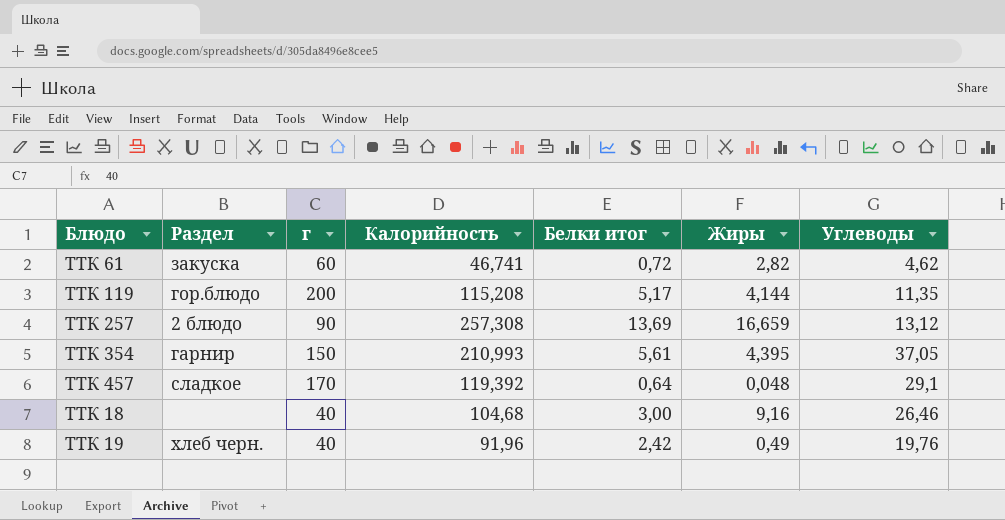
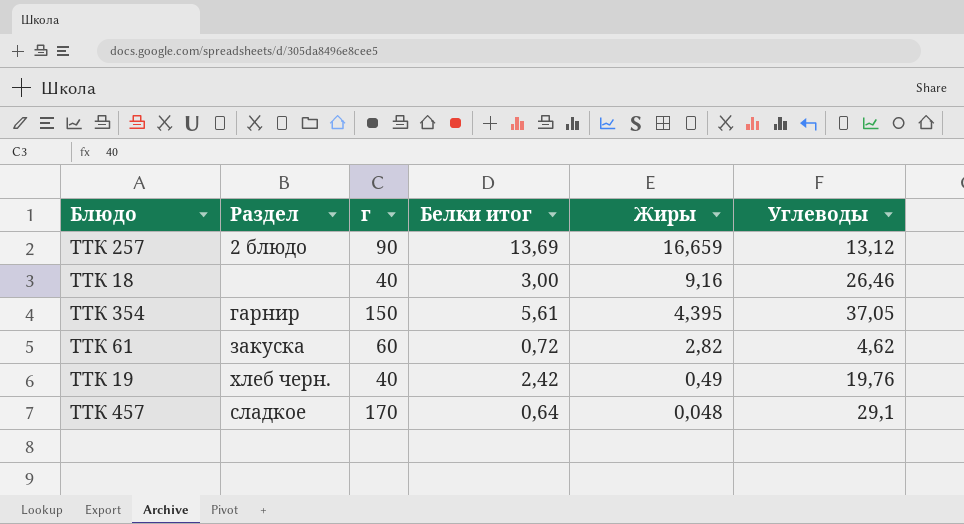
row order: none -> Жиры descending
column Калорийность | position: 4 -> none
row ТТК 119: гор.блюдо | 200 | 115,208 | 5,17 | 4,144 | 11,35 -> none

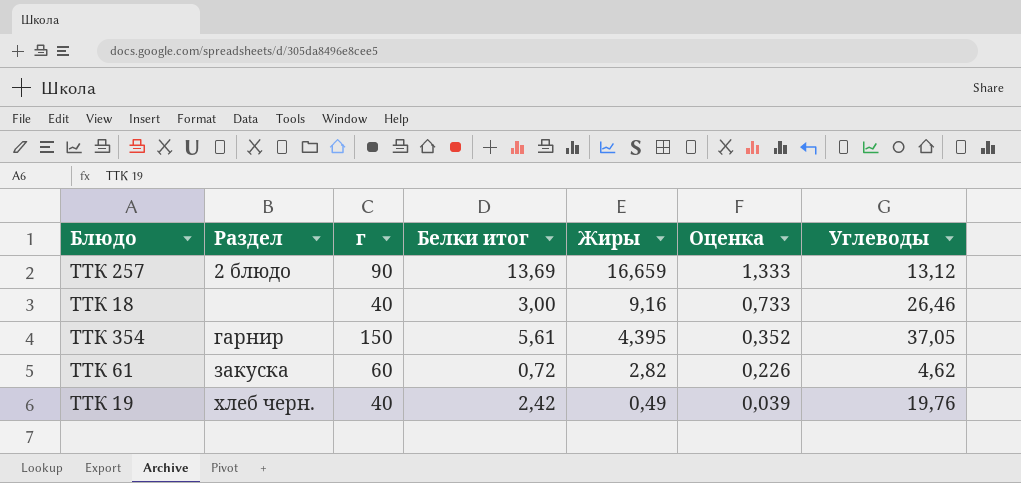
column Оценка | formula: none -> [Жиры] * 0,08
row ТТК 457: сладкое | 170 | 0,64 | 0,048 | 29,1 -> none

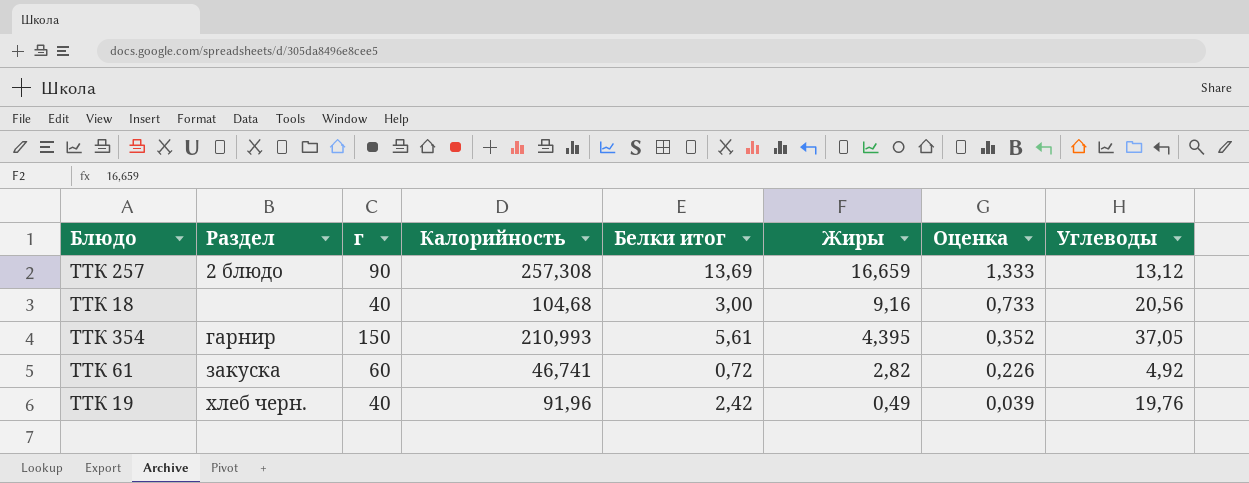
column Калорийность | position: none -> 4
ТТК 18 | Углеводы: 26,46 -> 20,56
ТТК 61 | Углеводы: 4,62 -> 4,92

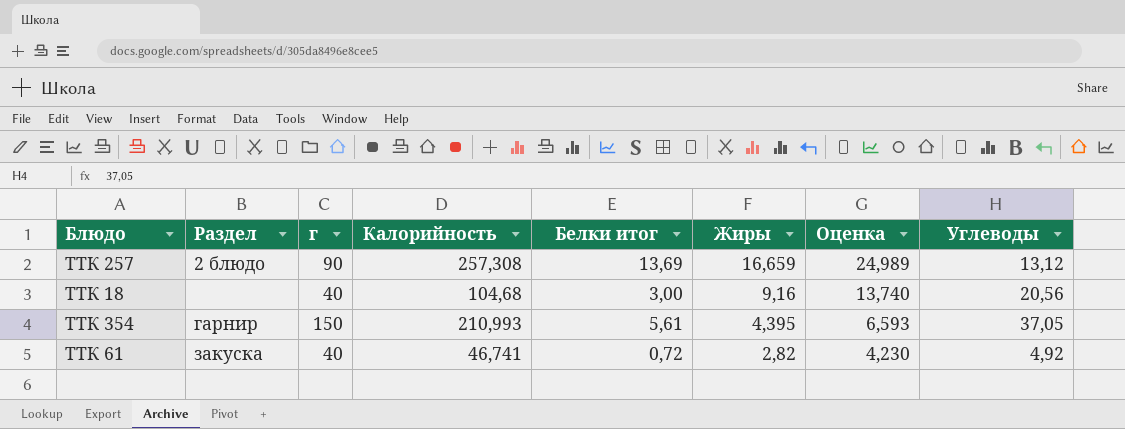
column Оценка | formula: [Жиры] * 0,08 -> [Жиры] * 1,5
row ТТК 19: хлеб черн. | 40 | 91,96 | 2,42 | 0,49 | 0,039 | 19,76 -> none
ТТК 61 | г: 60 -> 40

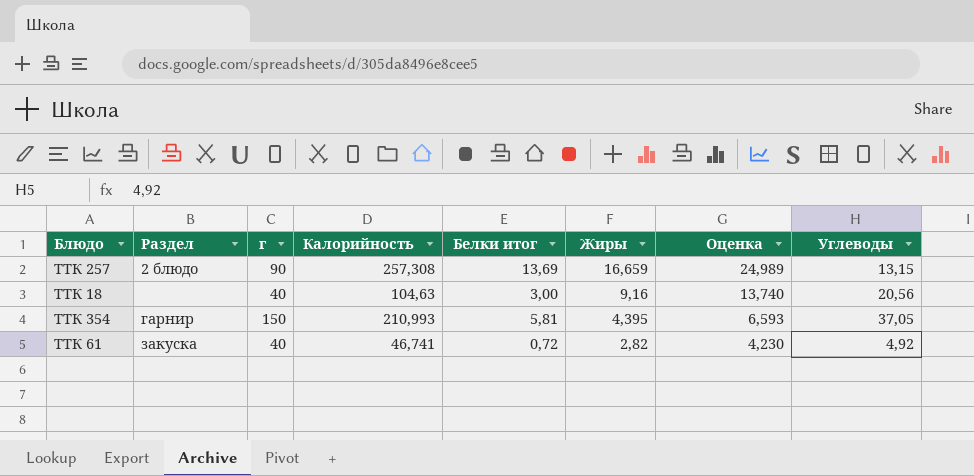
ТТК 257 | Углеводы: 13,12 -> 13,15
ТТК 18 | Калорийность: 104,68 -> 104,63
ТТК 354 | Белки итог: 5,61 -> 5,81

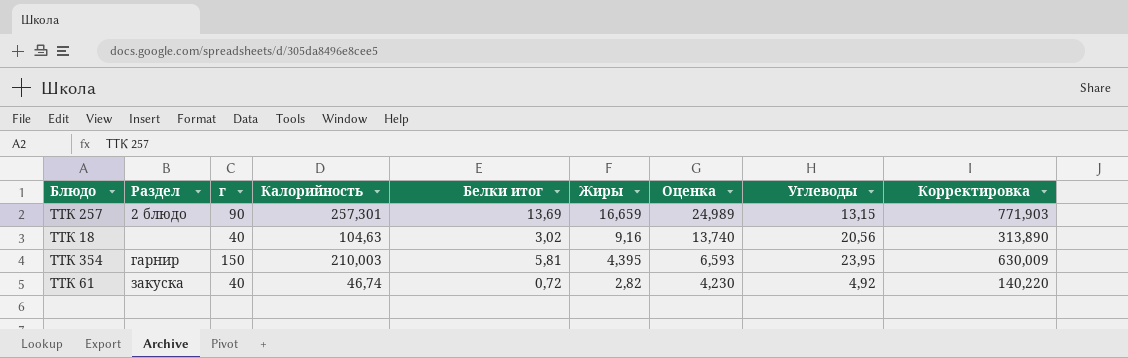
column Корректировка | formula: none -> [Калорийность] * 3
ТТК 257 | Калорийность: 257,308 -> 257,301
ТТК 18 | Белки итог: 3,00 -> 3,02
ТТК 354 | Калорийность: 210,993 -> 210,003
ТТК 354 | Углеводы: 37,05 -> 23,95
ТТК 61 | Калорийность: 46,741 -> 46,74

